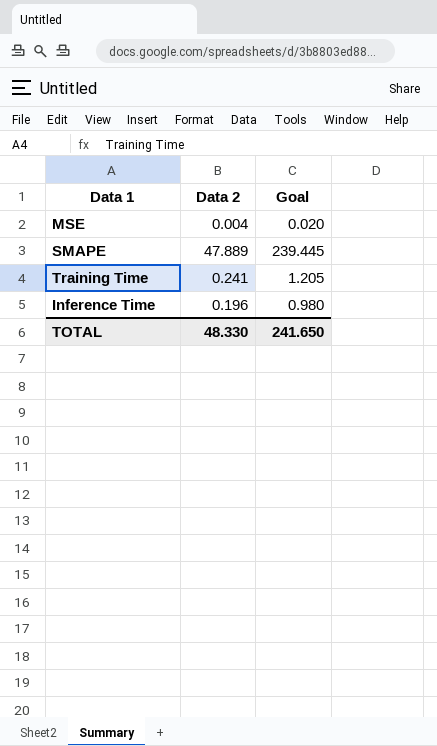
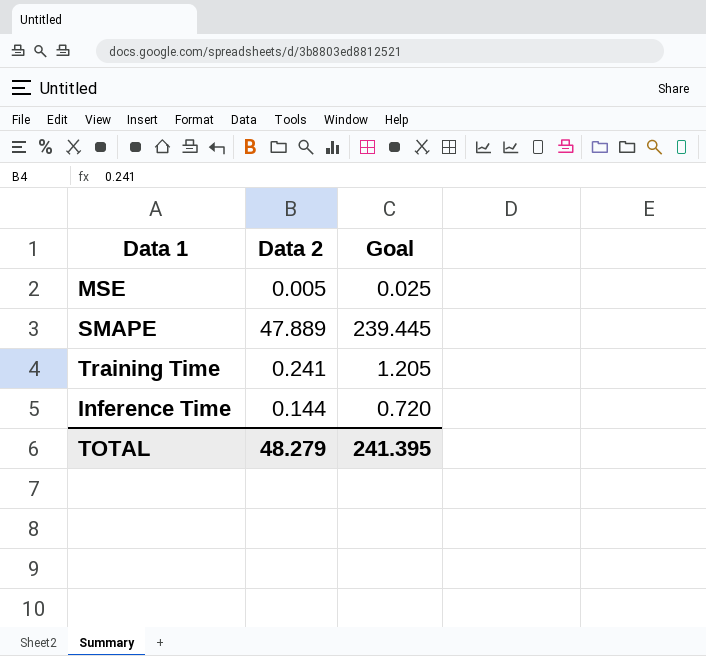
MSE | Data 2: 0.004 -> 0.005
MSE | Goal: 0.020 -> 0.025
Inference Time | Data 2: 0.196 -> 0.144
Inference Time | Goal: 0.980 -> 0.720
TOTAL | Data 2: 48.330 -> 48.279
TOTAL | Goal: 241.650 -> 241.395

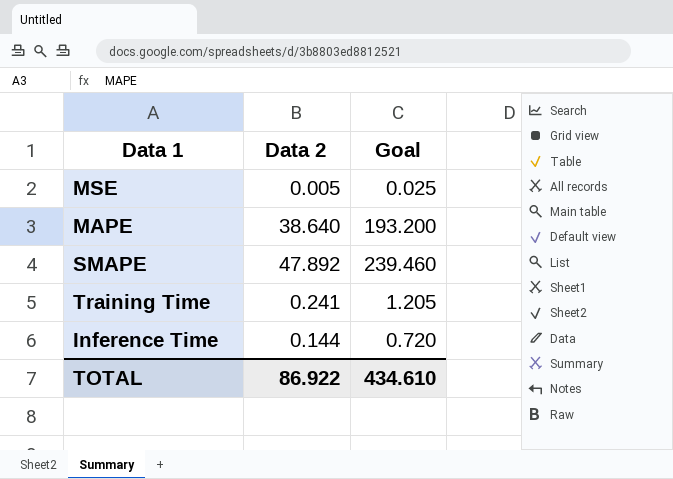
row MAPE: none -> 38.640 | 193.200
SMAPE | Data 2: 47.889 -> 47.892
SMAPE | Goal: 239.445 -> 239.460
TOTAL | Data 2: 48.279 -> 86.922
TOTAL | Goal: 241.395 -> 434.610

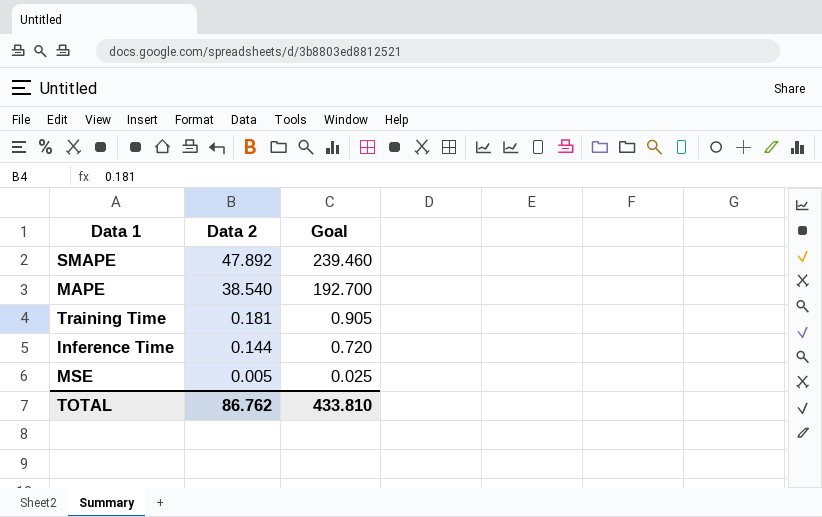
row order: none -> Data 2 descending
MAPE | Data 2: 38.640 -> 38.540
MAPE | Goal: 193.200 -> 192.700
Training Time | Data 2: 0.241 -> 0.181
Training Time | Goal: 1.205 -> 0.905
TOTAL | Data 2: 86.922 -> 86.762
TOTAL | Goal: 434.610 -> 433.810

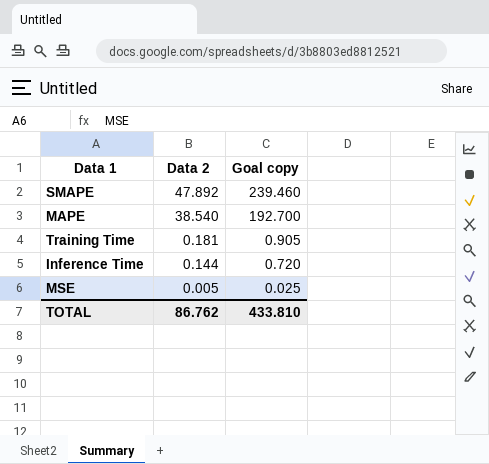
column name: Goal -> Goal copy

